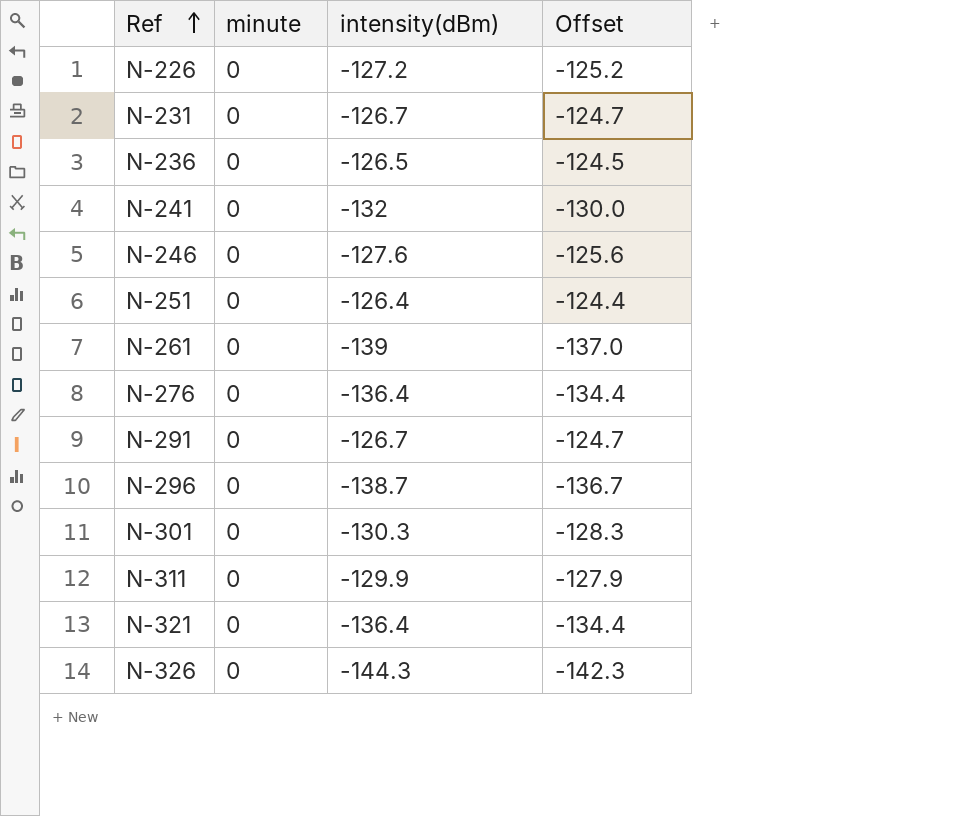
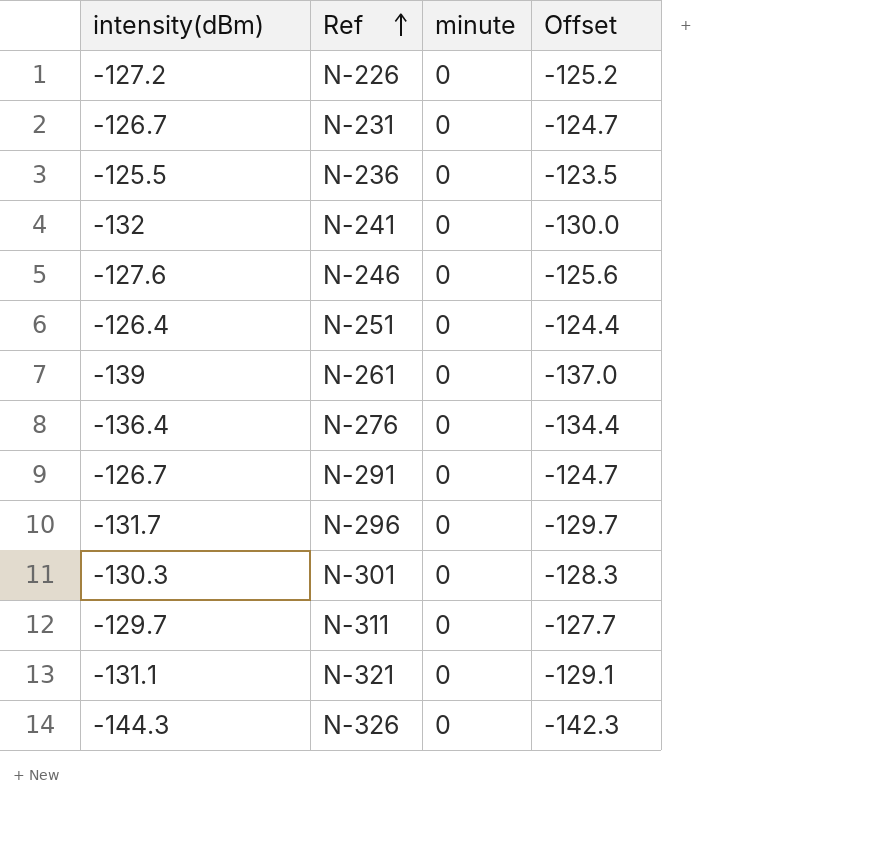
column intensity(dBm) | position: 3 -> 1
N-236 | intensity(dBm): -126.5 -> -125.5
N-236 | Offset: -124.5 -> -123.5
N-296 | intensity(dBm): -138.7 -> -131.7
N-296 | Offset: -136.7 -> -129.7
N-311 | intensity(dBm): -129.9 -> -129.7
N-311 | Offset: -127.9 -> -127.7
N-321 | intensity(dBm): -136.4 -> -131.1
N-321 | Offset: -134.4 -> -129.1

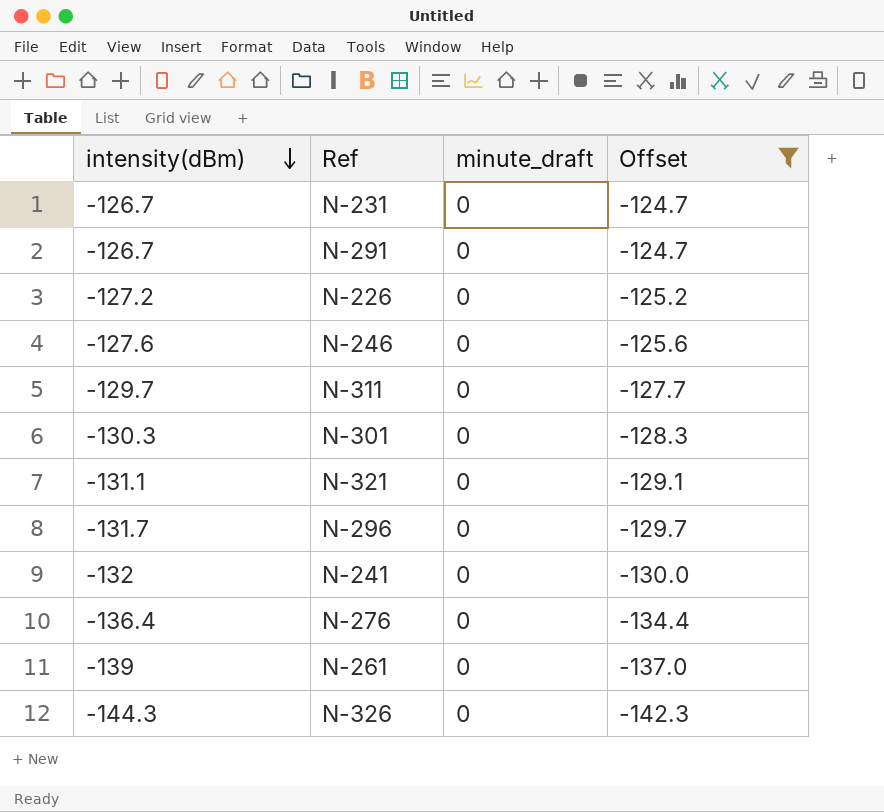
filter: none -> Offset <= -124.7
row order: Ref ascending -> intensity(dBm) descending
column name: minute -> minute_draft

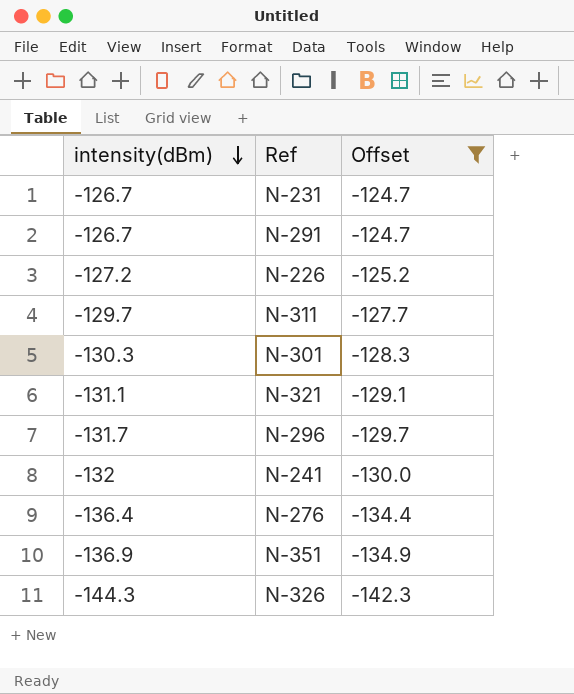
column minute_draft | position: 3 -> none
row N-246: -127.6 | 0 | -125.6 -> none
row N-261: -139 | 0 | -137.0 -> none
row N-351: none -> -136.9 | -134.9

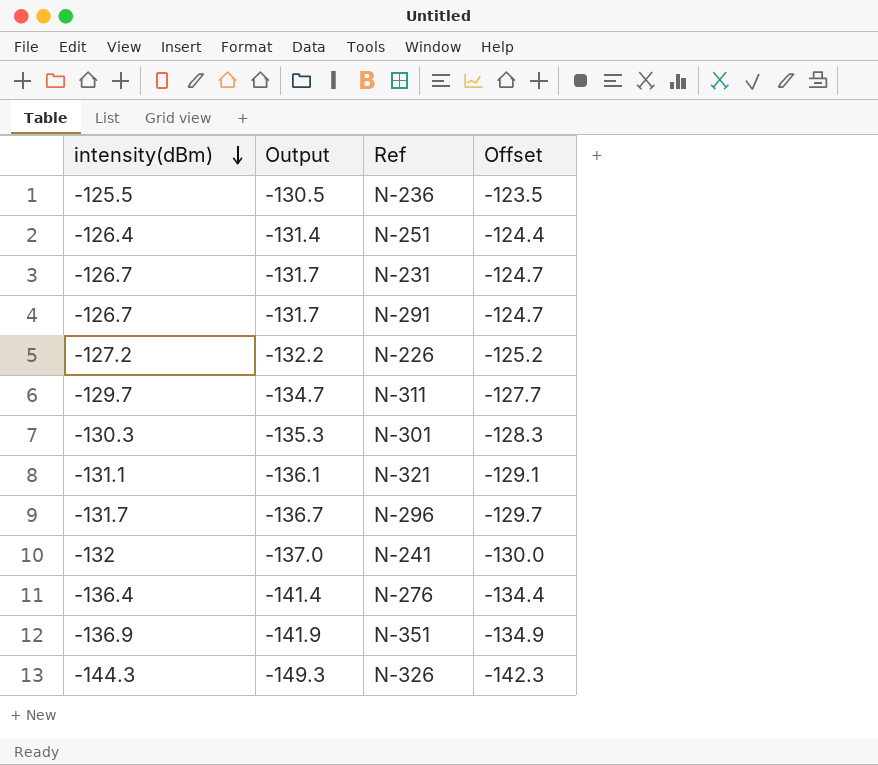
filter: Offset <= -124.7 -> none
column Output | formula: none -> [intensity(dBm)] - 5

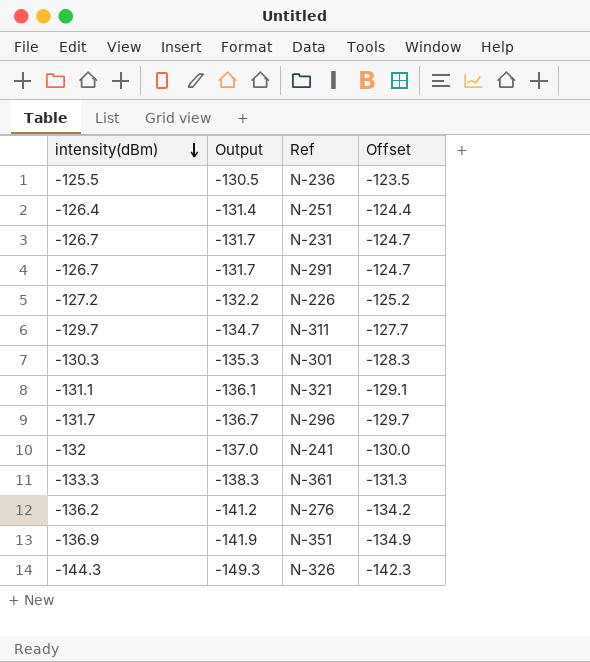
row N-361: none -> -133.3 | -138.3 | -131.3
N-276 | intensity(dBm): -136.4 -> -136.2
N-276 | Output: -141.4 -> -141.2
N-276 | Offset: -134.4 -> -134.2

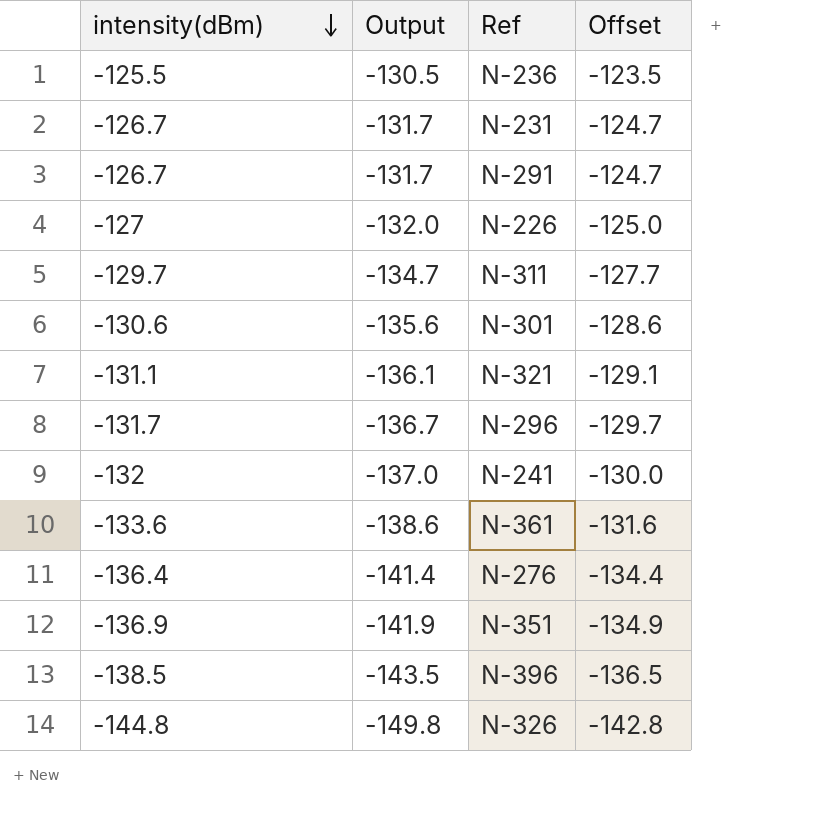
row N-251: -126.4 | -131.4 | -124.4 -> none
N-226 | intensity(dBm): -127.2 -> -127
N-226 | Output: -132.2 -> -132.0
N-226 | Offset: -125.2 -> -125.0
N-301 | intensity(dBm): -130.3 -> -130.6
N-301 | Output: -135.3 -> -135.6
N-301 | Offset: -128.3 -> -128.6
N-361 | intensity(dBm): -133.3 -> -133.6
N-361 | Output: -138.3 -> -138.6
N-361 | Offset: -131.3 -> -131.6
N-276 | intensity(dBm): -136.2 -> -136.4
N-276 | Output: -141.2 -> -141.4
N-276 | Offset: -134.2 -> -134.4
row N-396: none -> -138.5 | -143.5 | -136.5
N-326 | intensity(dBm): -144.3 -> -144.8
N-326 | Output: -149.3 -> -149.8
N-326 | Offset: -142.3 -> -142.8

